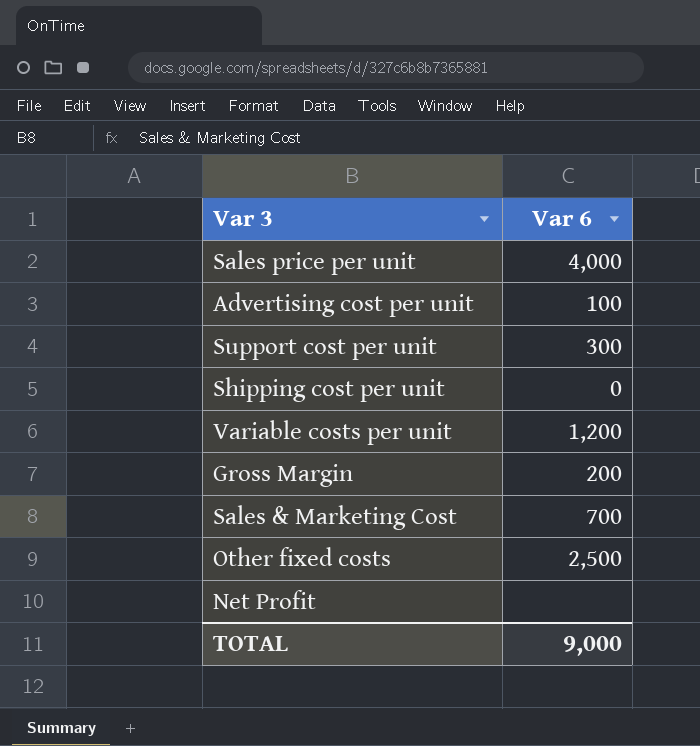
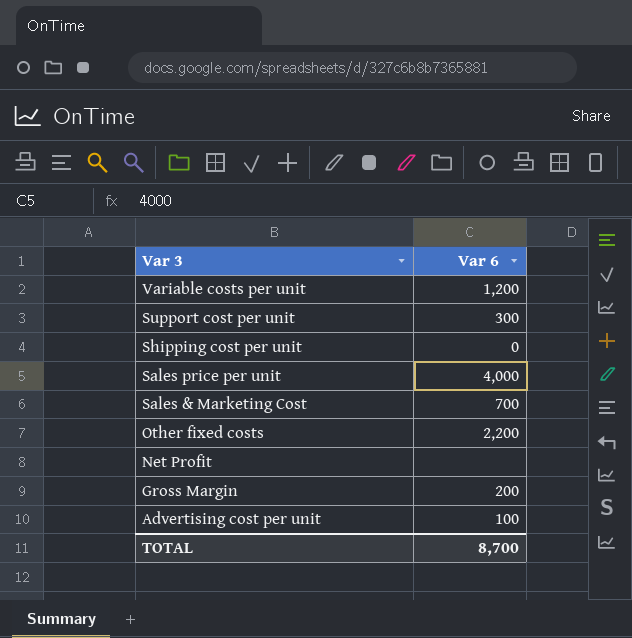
row order: none -> Var 3 descending
Other fixed costs | Var 6: 2,500 -> 2,200
TOTAL | Var 6: 9,000 -> 8,700

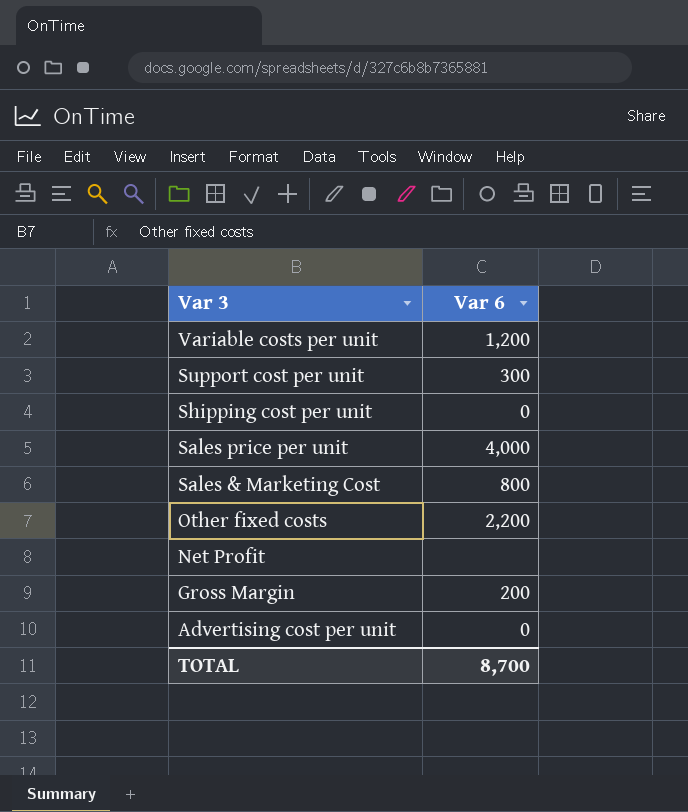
Sales & Marketing Cost | Var 6: 700 -> 800
Advertising cost per unit | Var 6: 100 -> 0

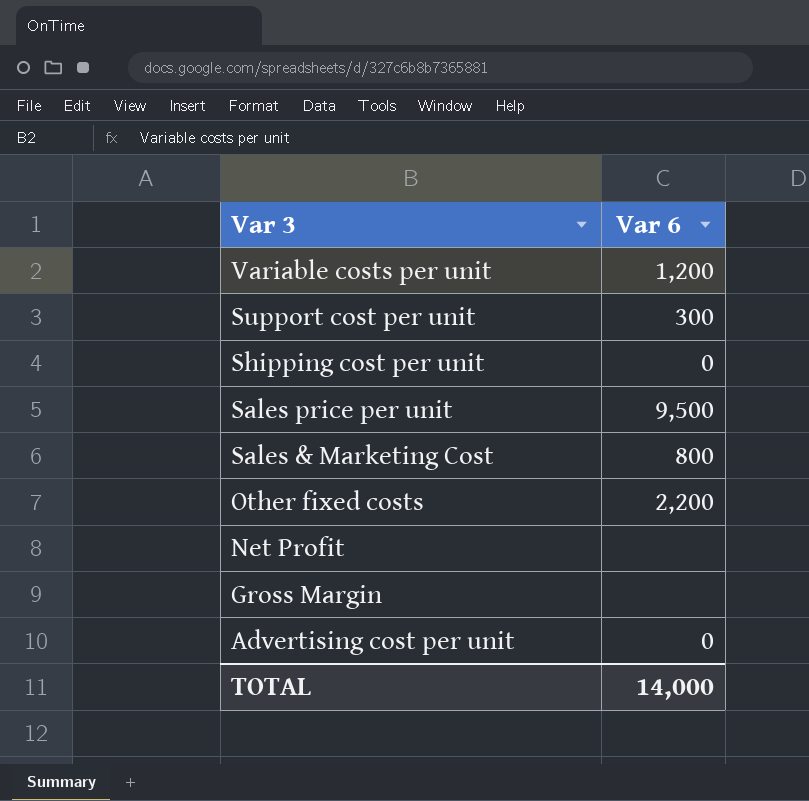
Sales price per unit | Var 6: 4,000 -> 9,500
Gross Margin | Var 6: 200 -> none
TOTAL | Var 6: 8,700 -> 14,000

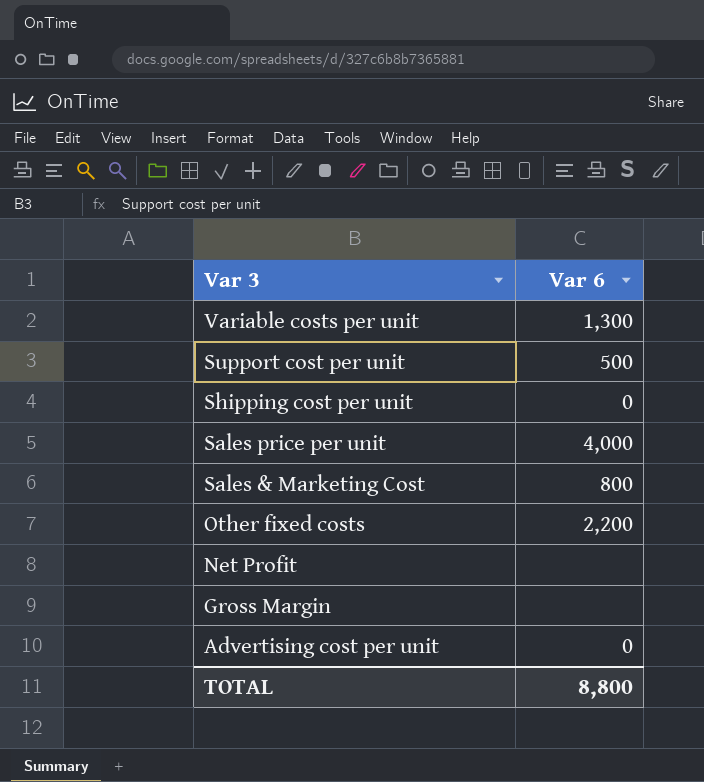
Variable costs per unit | Var 6: 1,200 -> 1,300
Support cost per unit | Var 6: 300 -> 500
Sales price per unit | Var 6: 9,500 -> 4,000
TOTAL | Var 6: 14,000 -> 8,800

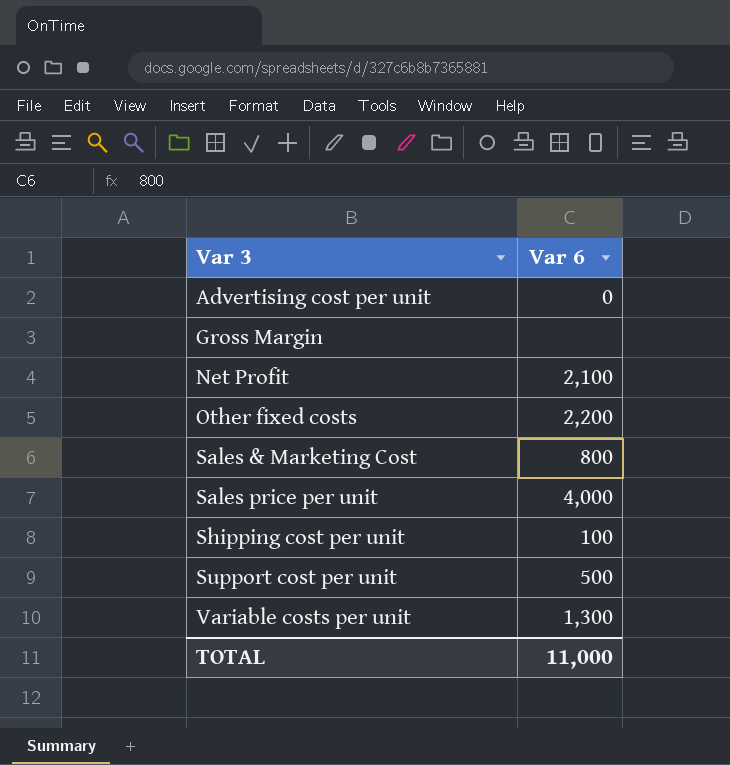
row order: Var 3 descending -> Var 3 ascending
Net Profit | Var 6: none -> 2,100
Shipping cost per unit | Var 6: 0 -> 100
TOTAL | Var 6: 8,800 -> 11,000

